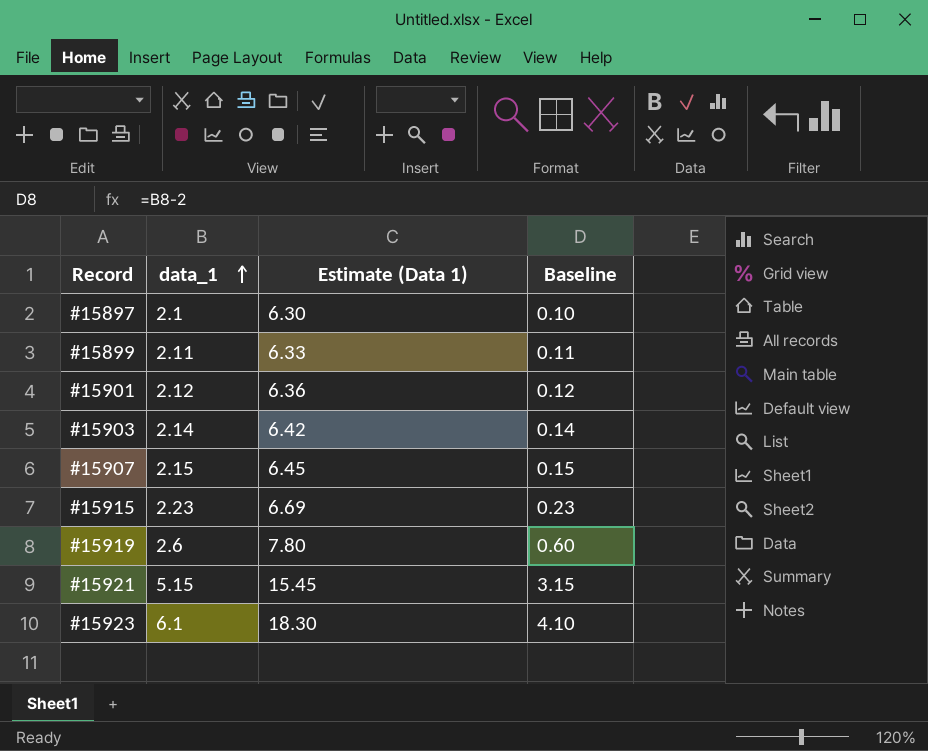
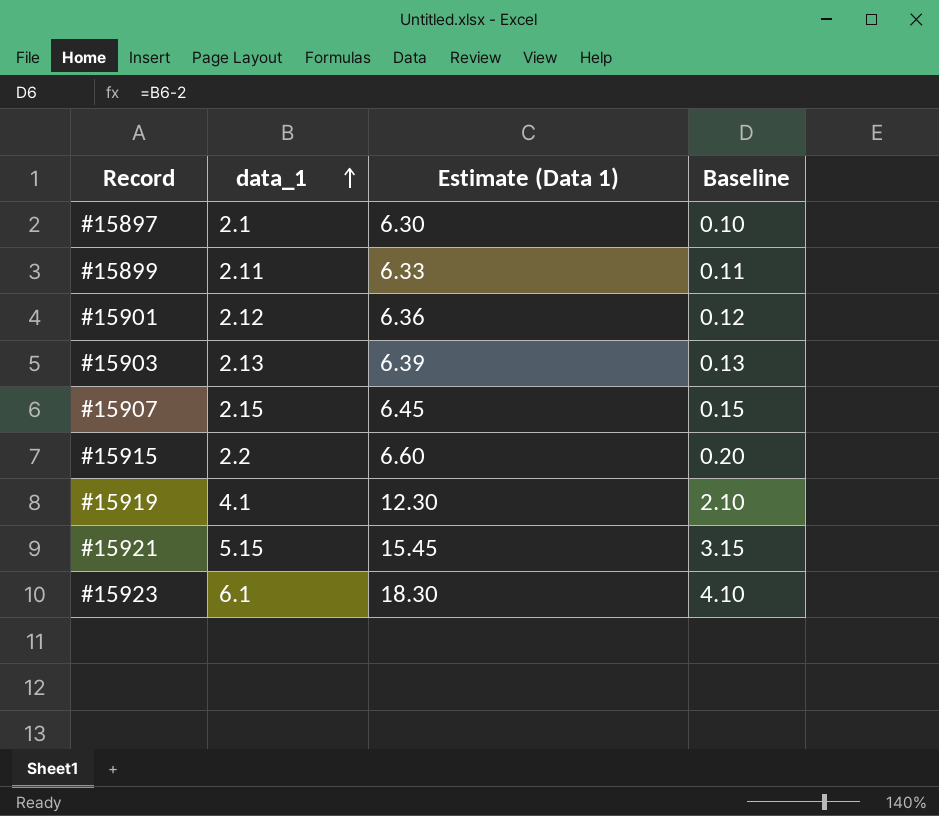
#15903 | data_1: 2.14 -> 2.13
#15903 | Estimate (Data 1): 6.42 -> 6.39
#15903 | Baseline: 0.14 -> 0.13
#15915 | data_1: 2.23 -> 2.2
#15915 | Estimate (Data 1): 6.69 -> 6.60
#15915 | Baseline: 0.23 -> 0.20
#15919 | data_1: 2.6 -> 4.1
#15919 | Estimate (Data 1): 7.80 -> 12.30
#15919 | Baseline: 0.60 -> 2.10

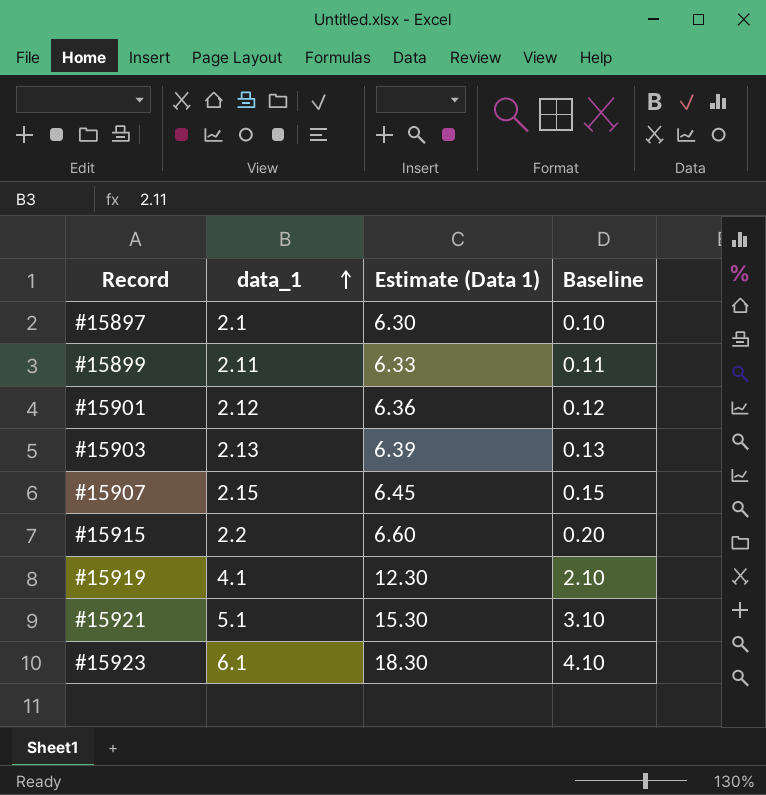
#15921 | data_1: 5.15 -> 5.1
#15921 | Estimate (Data 1): 15.45 -> 15.30
#15921 | Baseline: 3.15 -> 3.10

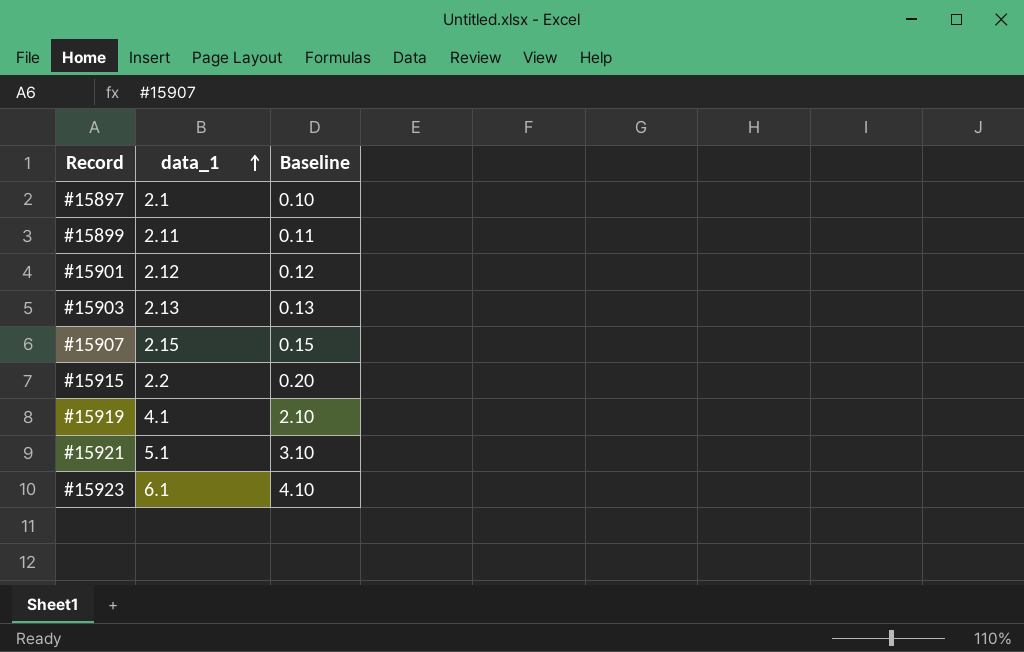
column Estimate (Data 1) | formula: [data_1] * 3 -> none

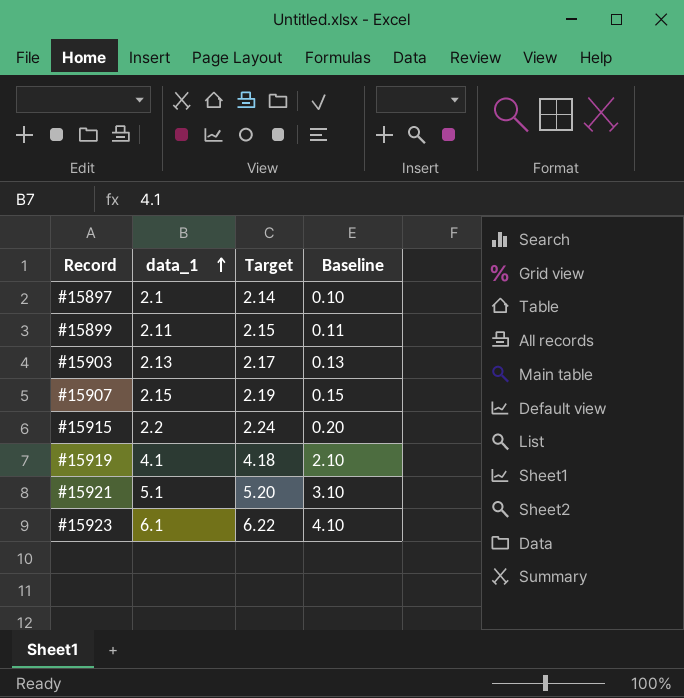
column Target | formula: none -> [data_1] * 1.02
row #15901: 2.12 | 0.12 -> none

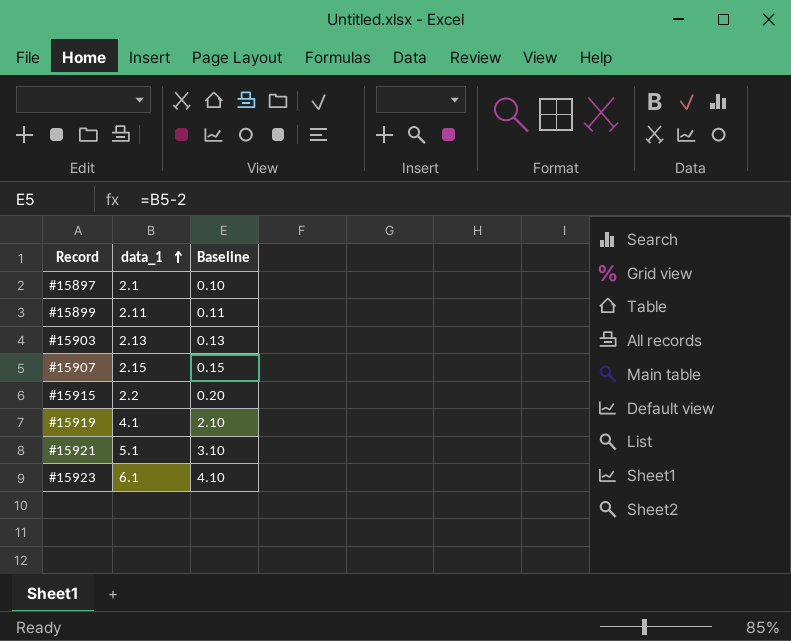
column Target | formula: [data_1] * 1.02 -> none

